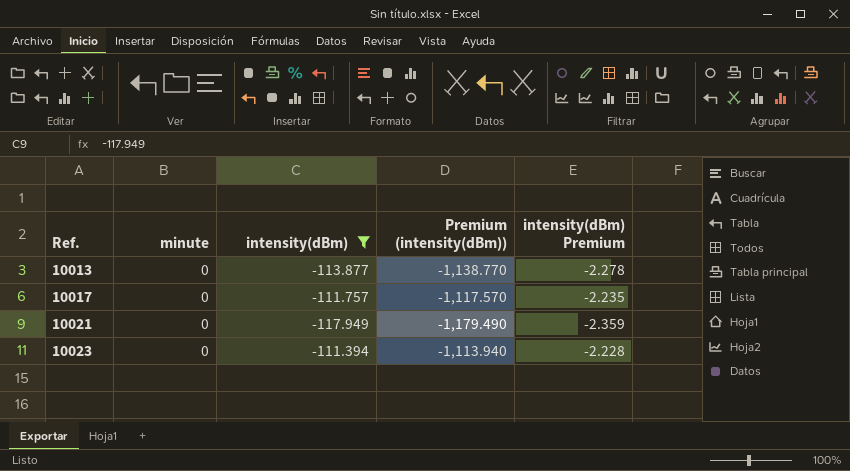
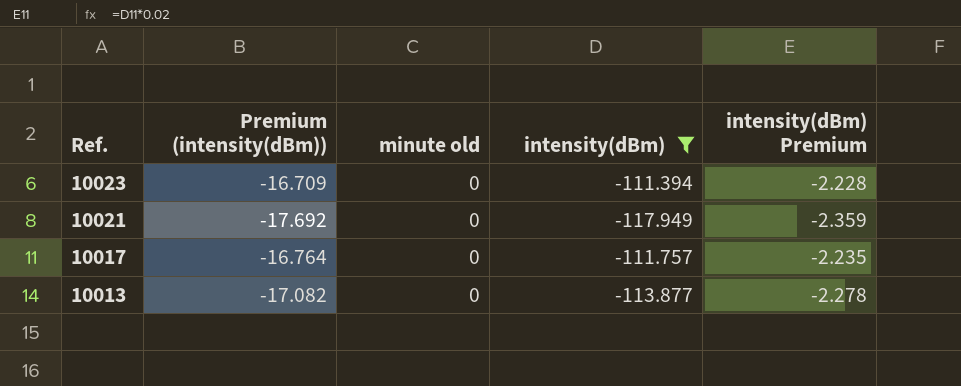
row order: Ref. ascending -> Ref. descending
column Premium (intensity(dBm)) | formula: [intensity(dBm)] * 10 -> [intensity(dBm)] * 0.15
column Premium (intensity(dBm)) | position: 4 -> 2
column name: minute -> minute old

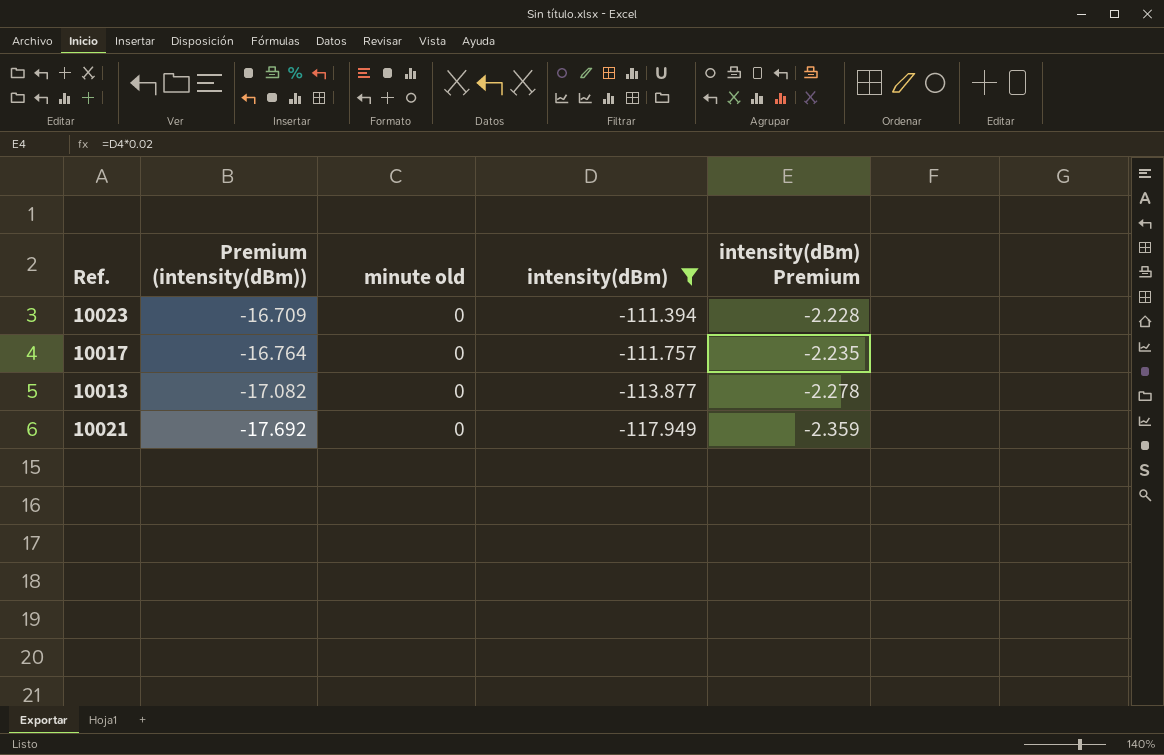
row order: Ref. descending -> Premium (intensity(dBm)) descending

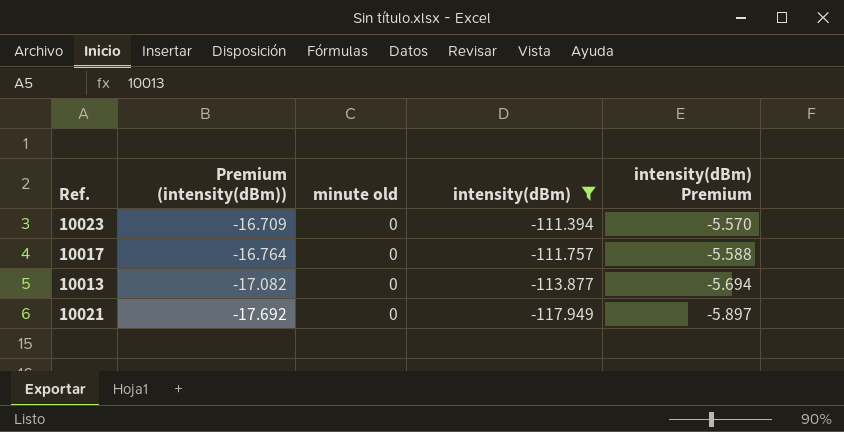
column intensity(dBm) Premium | formula: [intensity(dBm)] * 0.02 -> [intensity(dBm)] * 0.05

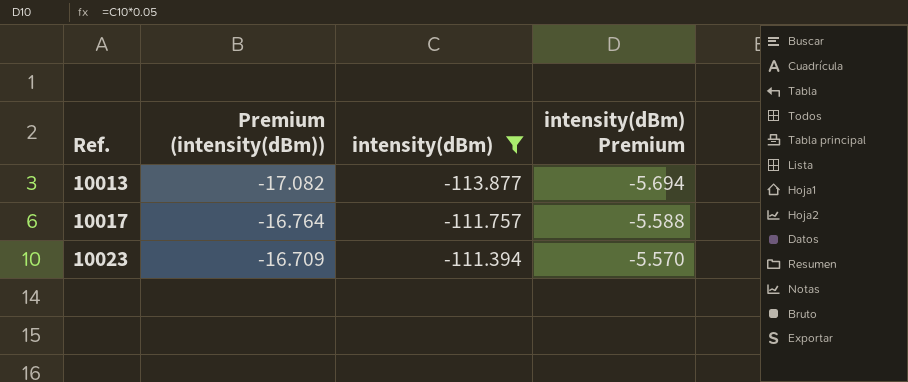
row order: Premium (intensity(dBm)) descending -> Ref. ascending
column minute old | position: 3 -> none
row 10021: -17.692 | 0 | -117.949 | -5.897 -> none

